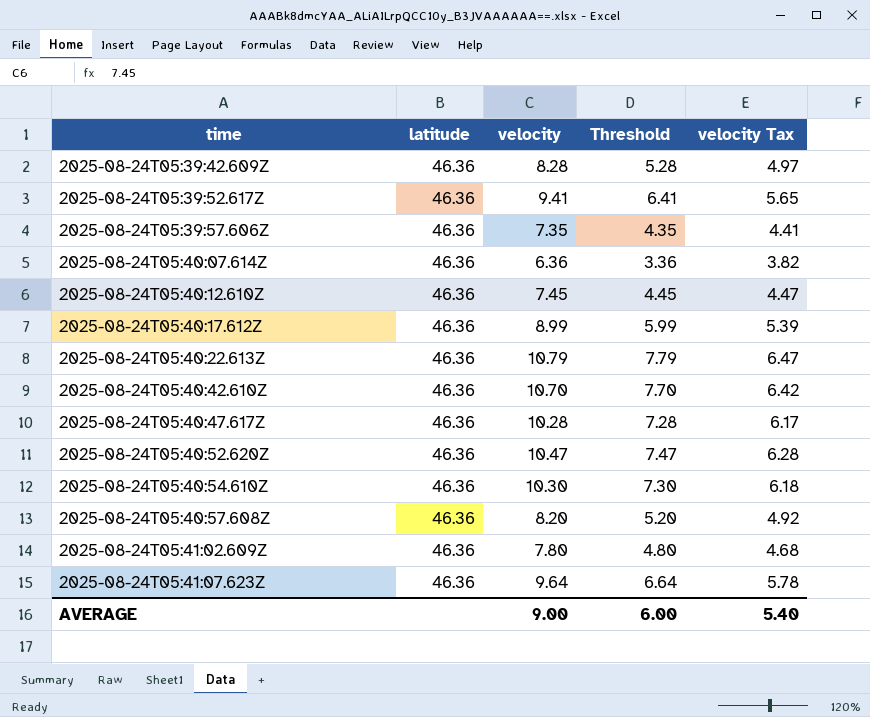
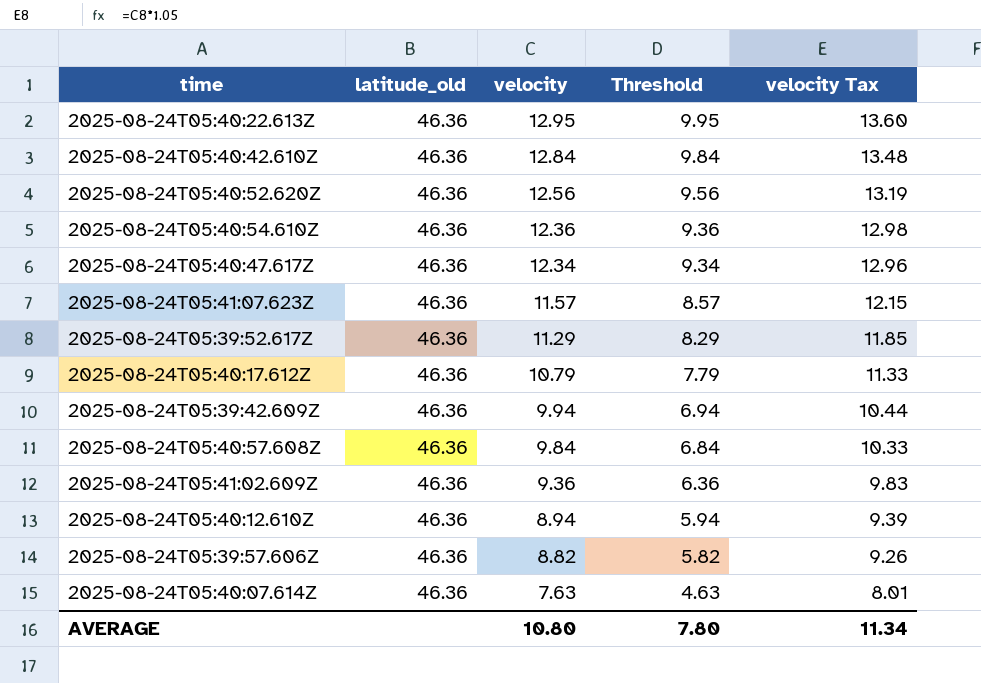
row order: time ascending -> velocity descending
column name: latitude -> latitude_old
column velocity Tax | formula: [velocity] * 0.6 -> [velocity] * 1.05
2025-08-24T05:40:22.613Z | velocity: 10.79 -> 12.95
2025-08-24T05:40:22.613Z | Threshold: 7.79 -> 9.95
2025-08-24T05:40:42.610Z | velocity: 10.70 -> 12.84
2025-08-24T05:40:42.610Z | Threshold: 7.70 -> 9.84
2025-08-24T05:40:52.620Z | velocity: 10.47 -> 12.56
2025-08-24T05:40:52.620Z | Threshold: 7.47 -> 9.56
2025-08-24T05:40:54.610Z | velocity: 10.30 -> 12.36
2025-08-24T05:40:54.610Z | Threshold: 7.30 -> 9.36
2025-08-24T05:40:47.617Z | velocity: 10.28 -> 12.34
2025-08-24T05:40:47.617Z | Threshold: 7.28 -> 9.34
2025-08-24T05:41:07.623Z | velocity: 9.64 -> 11.57
2025-08-24T05:41:07.623Z | Threshold: 6.64 -> 8.57
2025-08-24T05:39:52.617Z | velocity: 9.41 -> 11.29
2025-08-24T05:39:52.617Z | Threshold: 6.41 -> 8.29
2025-08-24T05:40:17.612Z | velocity: 8.99 -> 10.79
2025-08-24T05:40:17.612Z | Threshold: 5.99 -> 7.79
2025-08-24T05:39:42.609Z | velocity: 8.28 -> 9.94
2025-08-24T05:39:42.609Z | Threshold: 5.28 -> 6.94
2025-08-24T05:40:57.608Z | velocity: 8.20 -> 9.84
2025-08-24T05:40:57.608Z | Threshold: 5.20 -> 6.84
2025-08-24T05:41:02.609Z | velocity: 7.80 -> 9.36
2025-08-24T05:41:02.609Z | Threshold: 4.80 -> 6.36
2025-08-24T05:40:12.610Z | velocity: 7.45 -> 8.94
2025-08-24T05:40:12.610Z | Threshold: 4.45 -> 5.94
2025-08-24T05:39:57.606Z | velocity: 7.35 -> 8.82
2025-08-24T05:39:57.606Z | Threshold: 4.35 -> 5.82
2025-08-24T05:40:07.614Z | velocity: 6.36 -> 7.63
2025-08-24T05:40:07.614Z | Threshold: 3.36 -> 4.63
AVERAGE | velocity: 9.00 -> 10.80
AVERAGE | Threshold: 6.00 -> 7.80
AVERAGE | velocity Tax: 5.40 -> 11.34

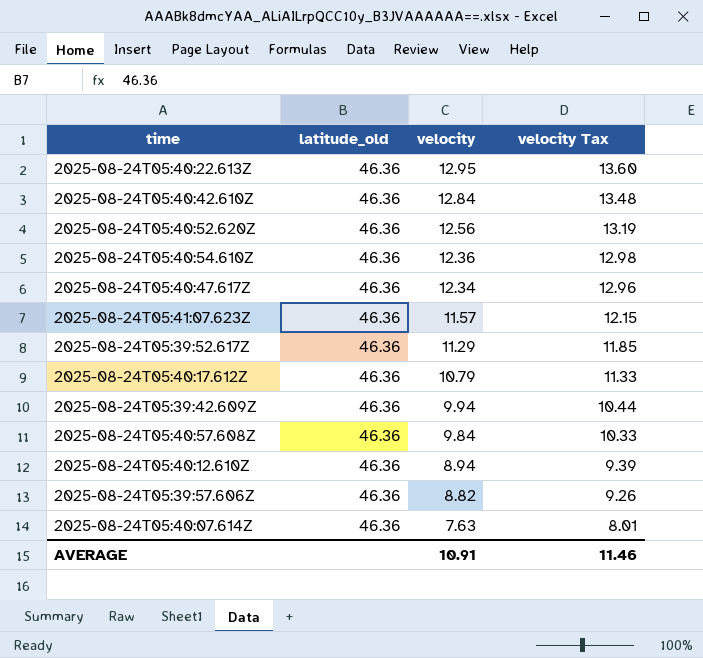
column Threshold | formula: [velocity] - 3 -> none
row 2025-08-24T05:41:02.609Z: 46.36 | 9.36 | 6.36 | 9.83 -> none
AVERAGE | velocity: 10.80 -> 10.91
AVERAGE | velocity Tax: 11.34 -> 11.46

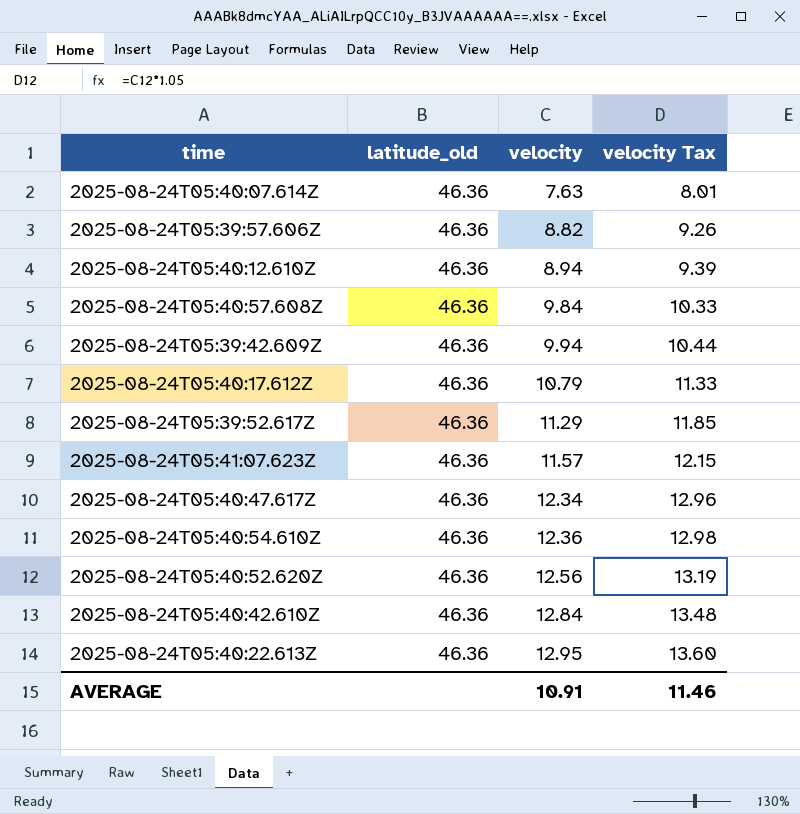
row order: velocity descending -> velocity ascending

